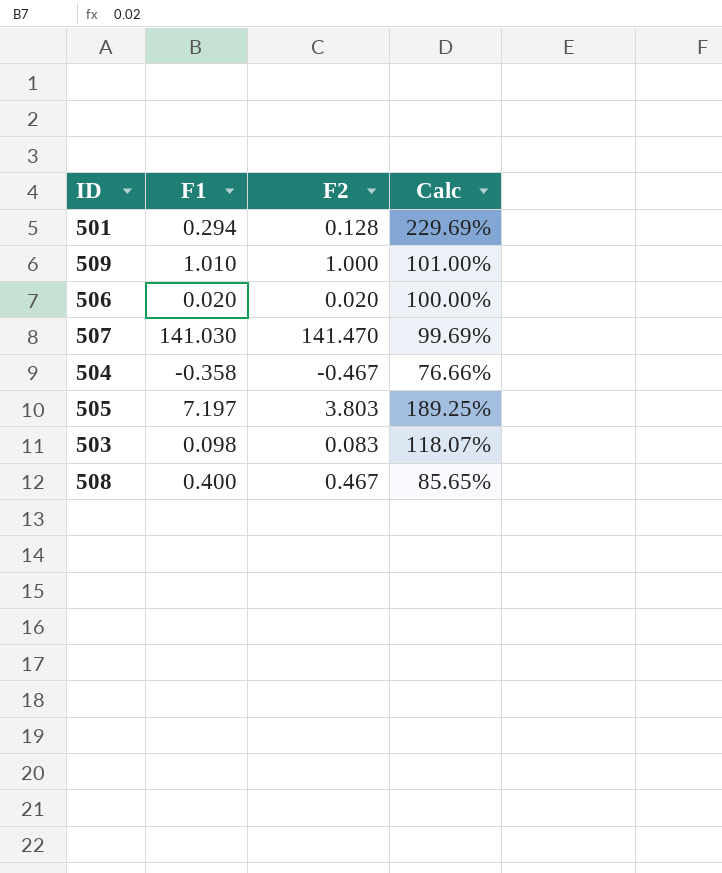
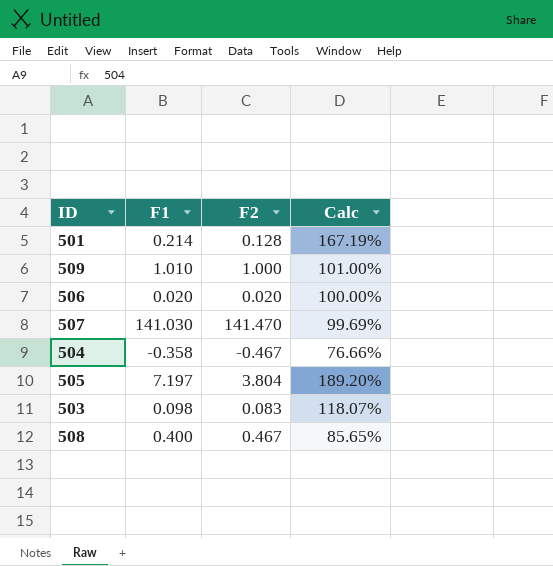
501 | F1: 0.294 -> 0.214
501 | Calc: 229.69% -> 167.19%
505 | F2: 3.803 -> 3.804
505 | Calc: 189.25% -> 189.20%

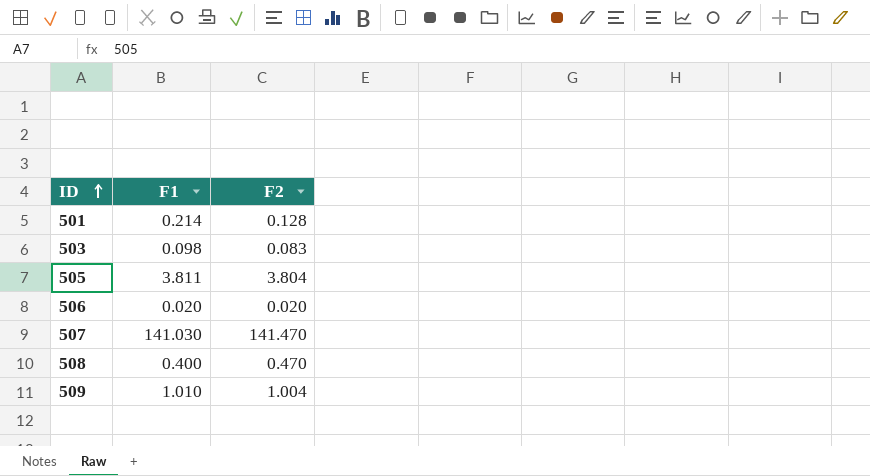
row order: none -> ID ascending
column Calc | formula: [F1] / [F2] -> none
row 504: -0.358 | -0.467 | 76.66% -> none
505 | F1: 7.197 -> 3.811
508 | F2: 0.467 -> 0.470
509 | F2: 1.000 -> 1.004

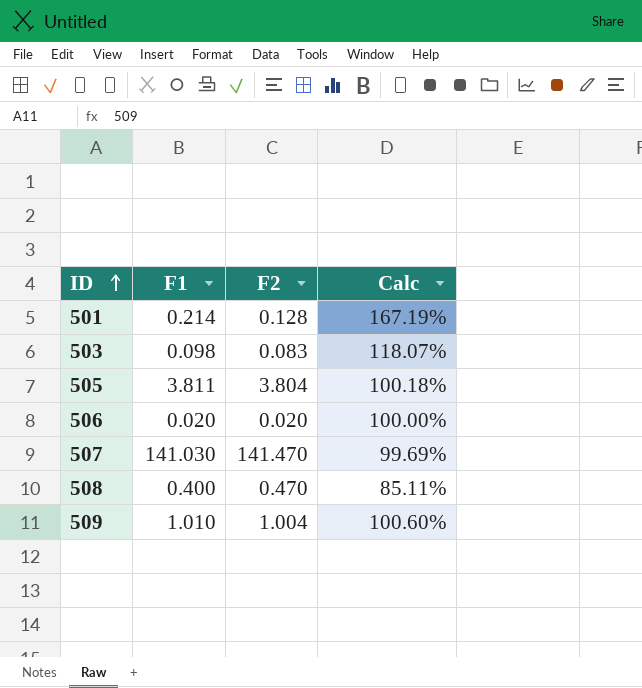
column Calc | formula: none -> [F1] / [F2]

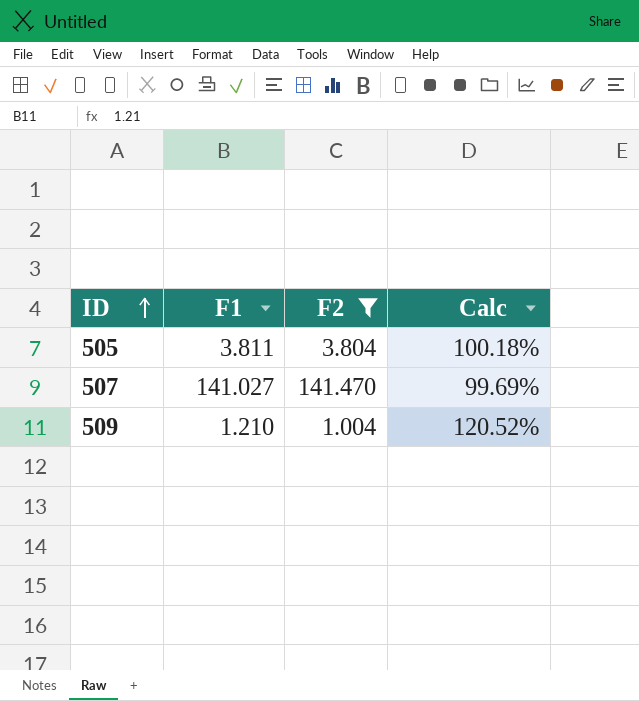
filter: none -> F2 >= 1.004
507 | F1: 141.030 -> 141.027
509 | F1: 1.010 -> 1.210
509 | Calc: 100.60% -> 120.52%

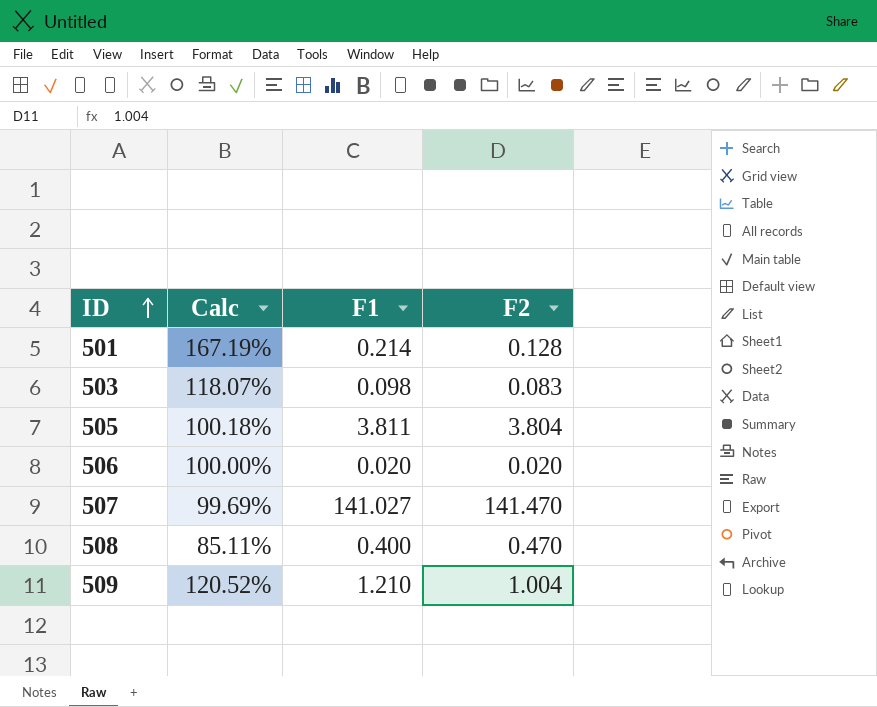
filter: F2 >= 1.004 -> none
column Calc | position: 4 -> 2

